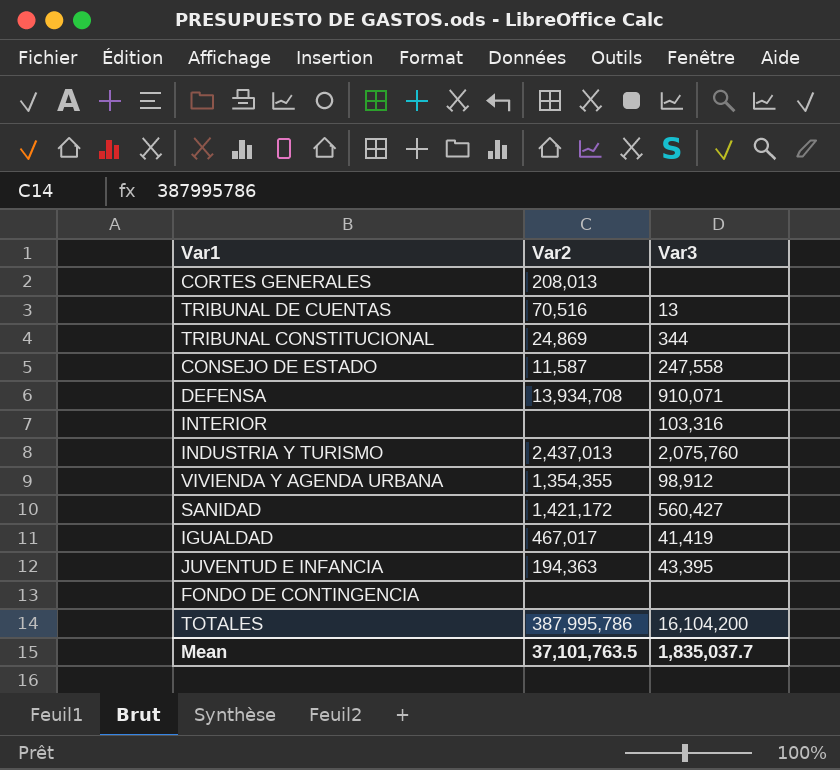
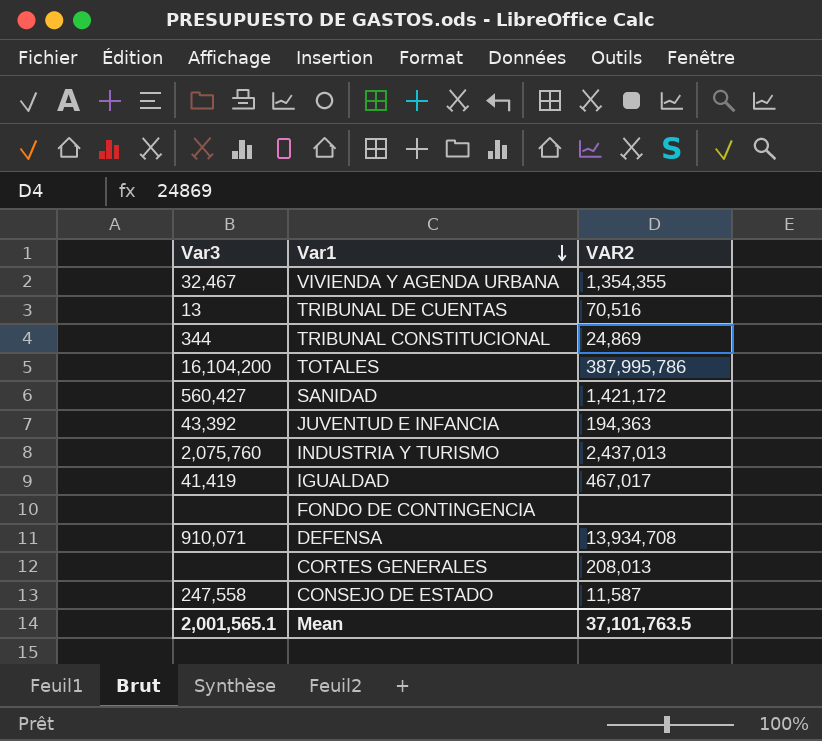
row order: none -> Var1 descending
column Var3 | position: 3 -> 1
column name: Var2 -> VAR2
row INTERIOR: none | 103,316 -> none
VIVIENDA Y AGENDA URBANA | Var3: 98,912 -> 32,467
JUVENTUD E INFANCIA | Var3: 43,395 -> 43,392
Mean | Var3: 1,835,037.7 -> 2,001,565.1

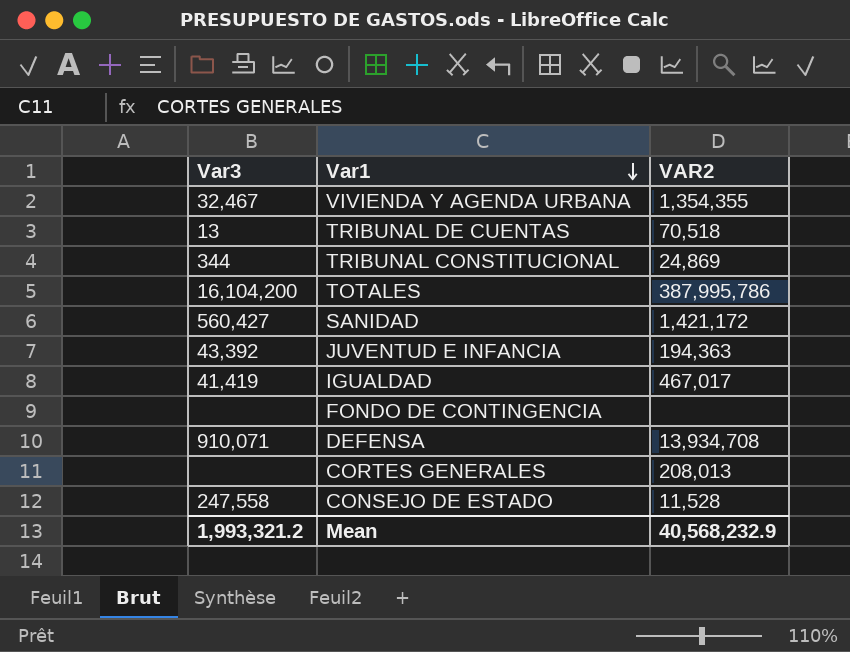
row INDUSTRIA Y TURISMO: 2,075,760 | 2,437,013 -> none
TRIBUNAL DE CUENTAS | VAR2: 70,516 -> 70,518
CONSEJO DE ESTADO | VAR2: 11,587 -> 11,528
Mean | Var3: 2,001,565.1 -> 1,993,321.2
Mean | VAR2: 37,101,763.5 -> 40,568,232.9

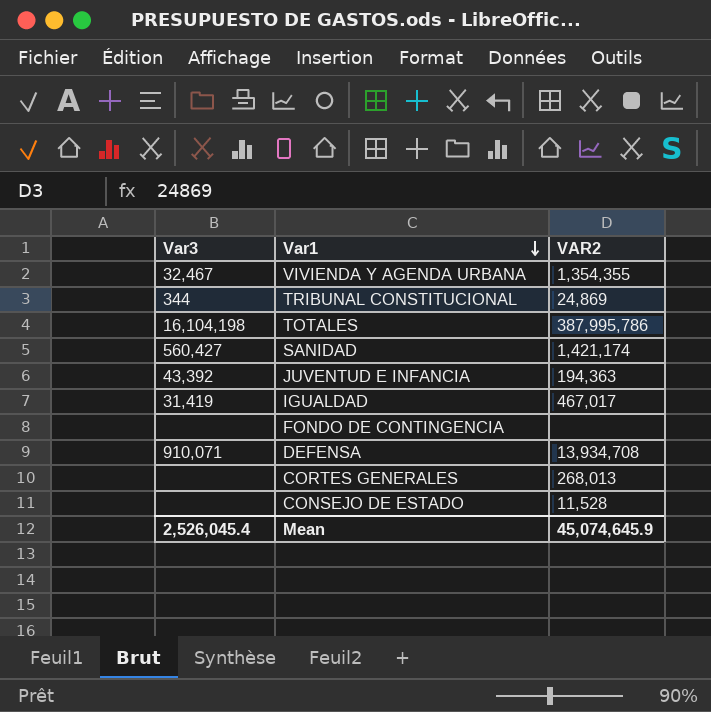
row TRIBUNAL DE CUENTAS: 13 | 70,518 -> none
TOTALES | Var3: 16,104,200 -> 16,104,198
SANIDAD | VAR2: 1,421,172 -> 1,421,174
IGUALDAD | Var3: 41,419 -> 31,419
CORTES GENERALES | VAR2: 208,013 -> 268,013
CONSEJO DE ESTADO | Var3: 247,558 -> none
Mean | Var3: 1,993,321.2 -> 2,526,045.4
Mean | VAR2: 40,568,232.9 -> 45,074,645.9

